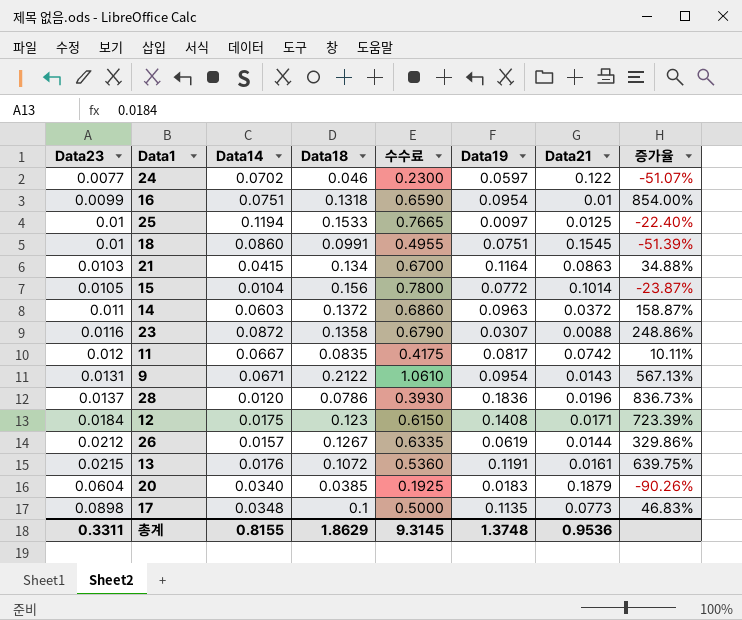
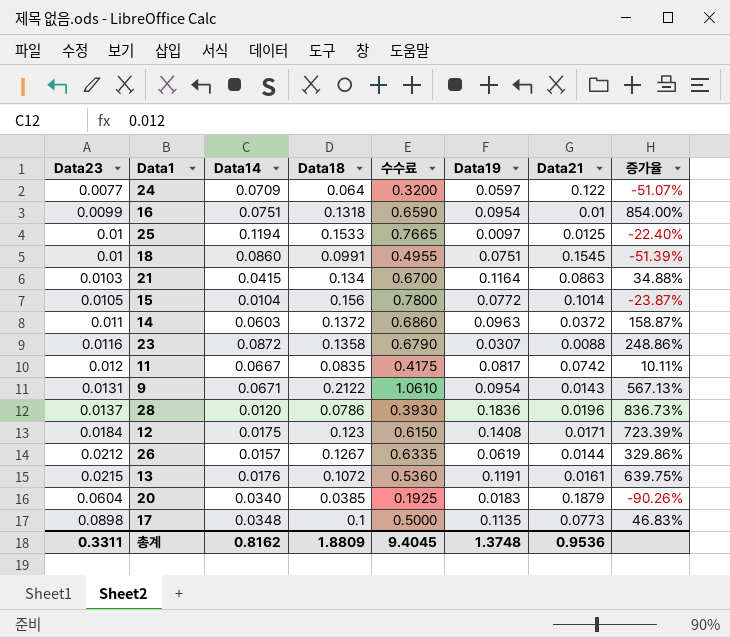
24 | Data14: 0.0702 -> 0.0709
24 | Data18: 0.046 -> 0.064
24 | 수수료: 0.2300 -> 0.3200
총계 | Data14: 0.8155 -> 0.8162
총계 | Data18: 1.8629 -> 1.8809
총계 | 수수료: 9.3145 -> 9.4045

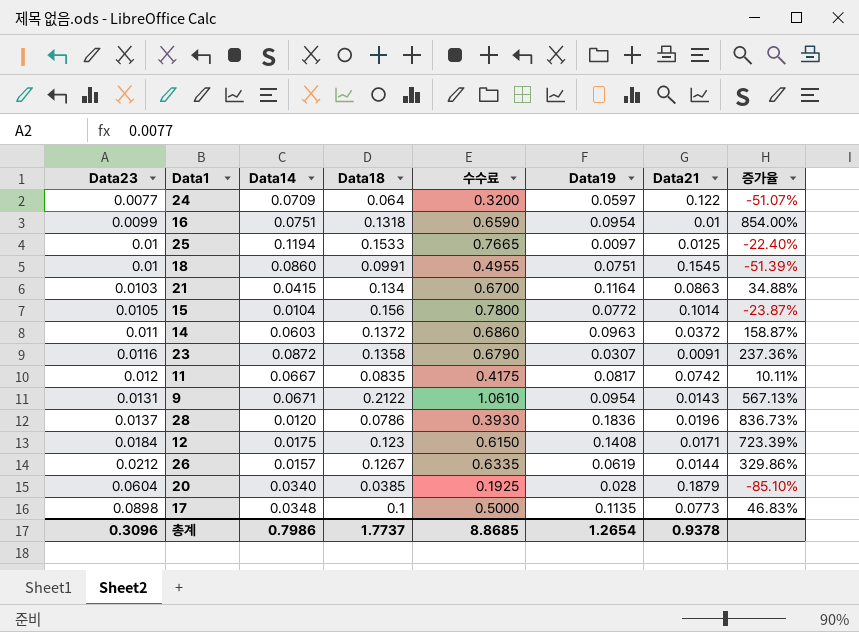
row 13: 0.0215 | 0.0176 | 0.1072 | 0.5360 | 0.1191 | 0.0161 | 639.75% -> none
23 | Data21: 0.0088 -> 0.0091
23 | 증가율: 248.86% -> 237.36%
20 | Data19: 0.0183 -> 0.028
20 | 증가율: -90.26% -> -85.10%
총계 | Data23: 0.3311 -> 0.3096
총계 | Data14: 0.8162 -> 0.7986
총계 | Data18: 1.8809 -> 1.7737
총계 | 수수료: 9.4045 -> 8.8685
총계 | Data19: 1.3748 -> 1.2654
총계 | Data21: 0.9536 -> 0.9378

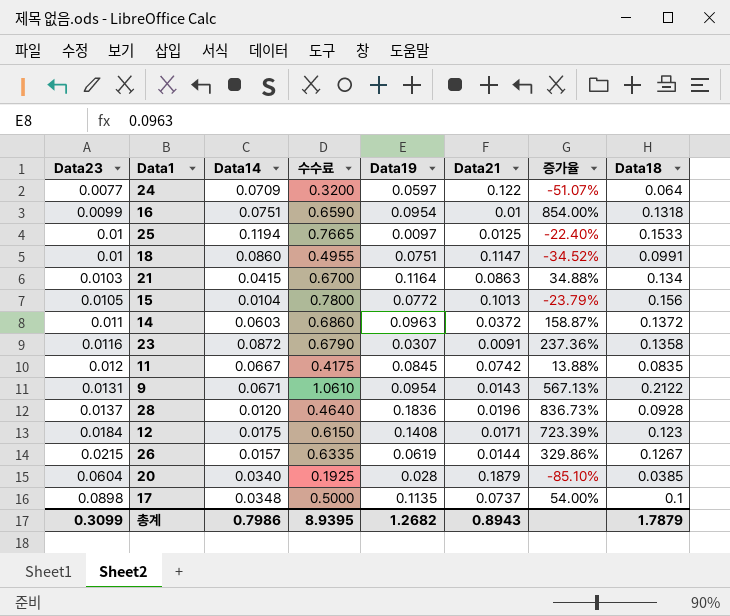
column Data18 | position: 4 -> 8
18 | Data21: 0.1545 -> 0.1147
18 | 증가율: -51.39% -> -34.52%
15 | Data21: 0.1014 -> 0.1013
15 | 증가율: -23.87% -> -23.79%
11 | Data19: 0.0817 -> 0.0845
11 | 증가율: 10.11% -> 13.88%
28 | 수수료: 0.3930 -> 0.4640
28 | Data18: 0.0786 -> 0.0928
26 | Data23: 0.0212 -> 0.0215
17 | Data21: 0.0773 -> 0.0737
17 | 증가율: 46.83% -> 54.00%
총계 | Data23: 0.3096 -> 0.3099
총계 | 수수료: 8.8685 -> 8.9395
총계 | Data19: 1.2654 -> 1.2682
총계 | Data21: 0.9378 -> 0.8943
총계 | Data18: 1.7737 -> 1.7879

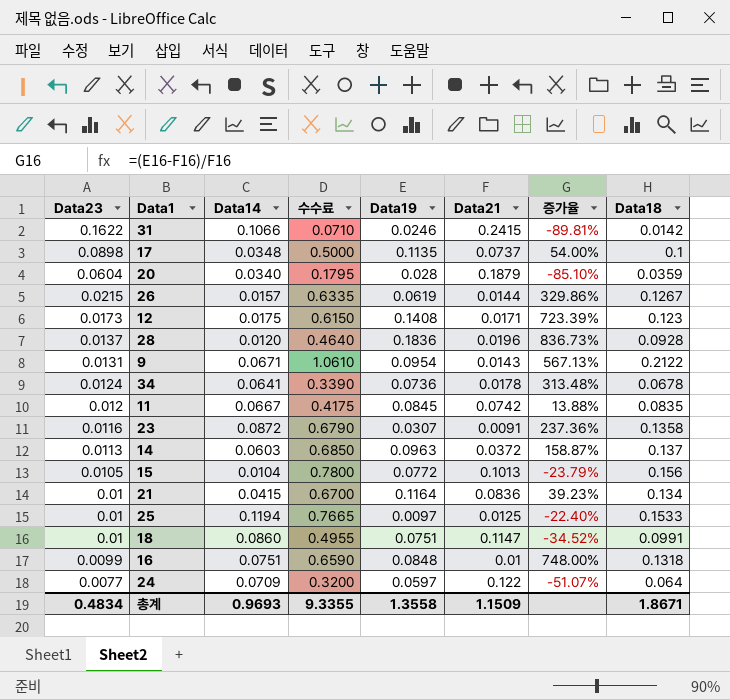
row order: Data23 ascending -> Data23 descending
row 31: none -> 0.1622 | 0.1066 | 0.0710 | 0.0246 | 0.2415 | -89.81% | 0.0142
20 | 수수료: 0.1925 -> 0.1795
20 | Data18: 0.0385 -> 0.0359
12 | Data23: 0.0184 -> 0.0173
row 34: none -> 0.0124 | 0.0641 | 0.3390 | 0.0736 | 0.0178 | 313.48% | 0.0678
14 | Data23: 0.011 -> 0.0113
14 | 수수료: 0.6860 -> 0.6850
14 | Data18: 0.1372 -> 0.137
21 | Data23: 0.0103 -> 0.01
21 | Data21: 0.0863 -> 0.0836
21 | 증가율: 34.88% -> 39.23%
16 | Data19: 0.0954 -> 0.0848
16 | 증가율: 854.00% -> 748.00%
총계 | Data23: 0.3099 -> 0.4834
총계 | Data14: 0.7986 -> 0.9693
총계 | 수수료: 8.9395 -> 9.3355
총계 | Data19: 1.2682 -> 1.3558
총계 | Data21: 0.8943 -> 1.1509
총계 | Data18: 1.7879 -> 1.8671

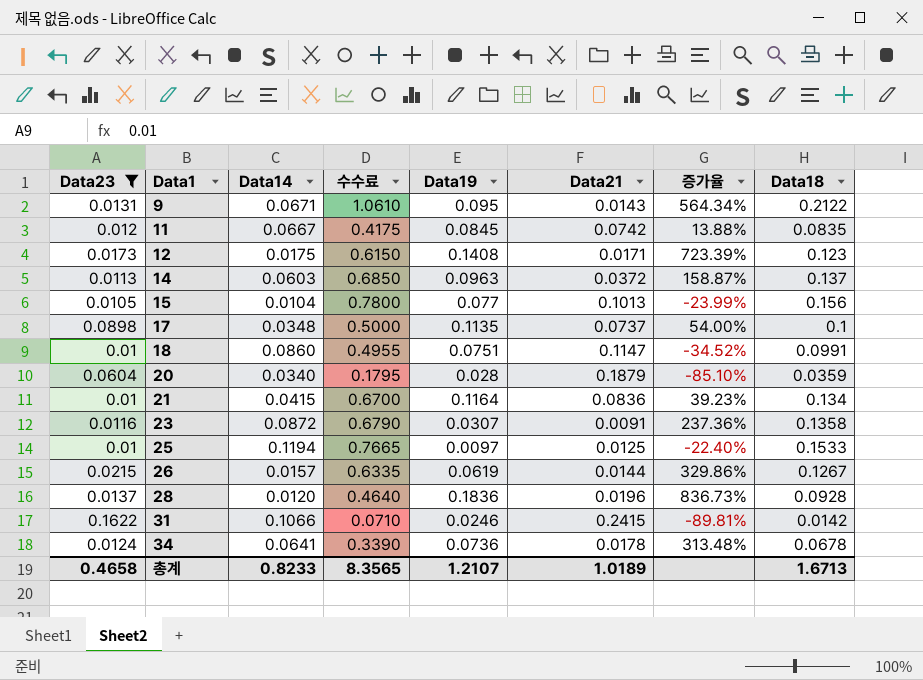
filter: none -> Data23 >= 0.01
row order: Data23 descending -> Data1 ascending
9 | Data19: 0.0954 -> 0.095
9 | 증가율: 567.13% -> 564.34%
15 | Data19: 0.0772 -> 0.077
15 | 증가율: -23.79% -> -23.99%
총계 | Data23: 0.4834 -> 0.4658
총계 | Data14: 0.9693 -> 0.8233
총계 | 수수료: 9.3355 -> 8.3565
총계 | Data19: 1.3558 -> 1.2107
총계 | Data21: 1.1509 -> 1.0189
총계 | Data18: 1.8671 -> 1.6713

